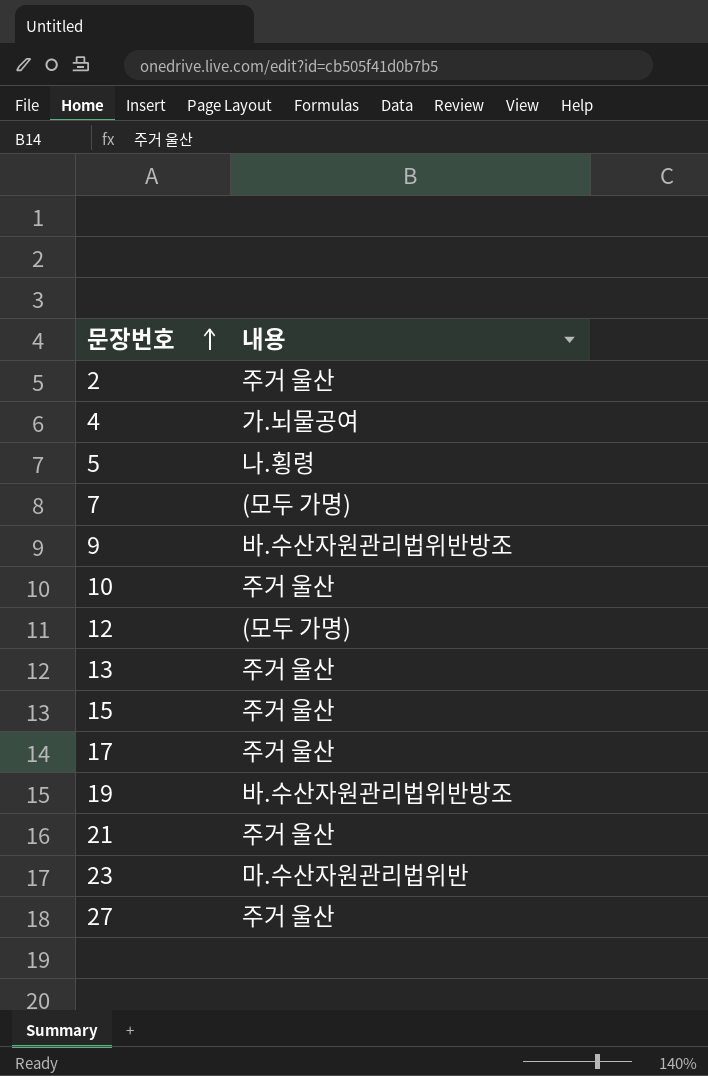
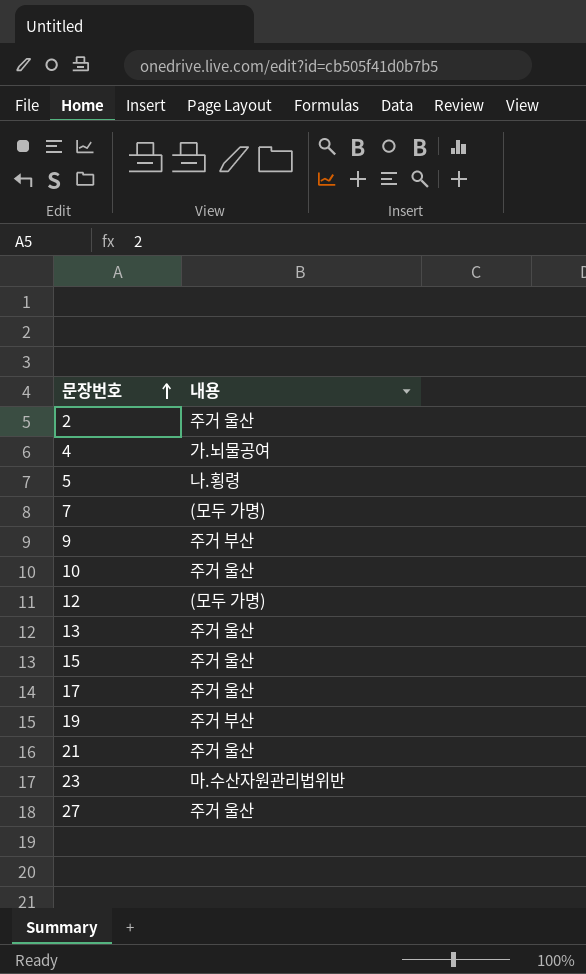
9 | 내용: 바.수산자원관리법위반방조 -> 주거 부산
19 | 내용: 바.수산자원관리법위반방조 -> 주거 부산

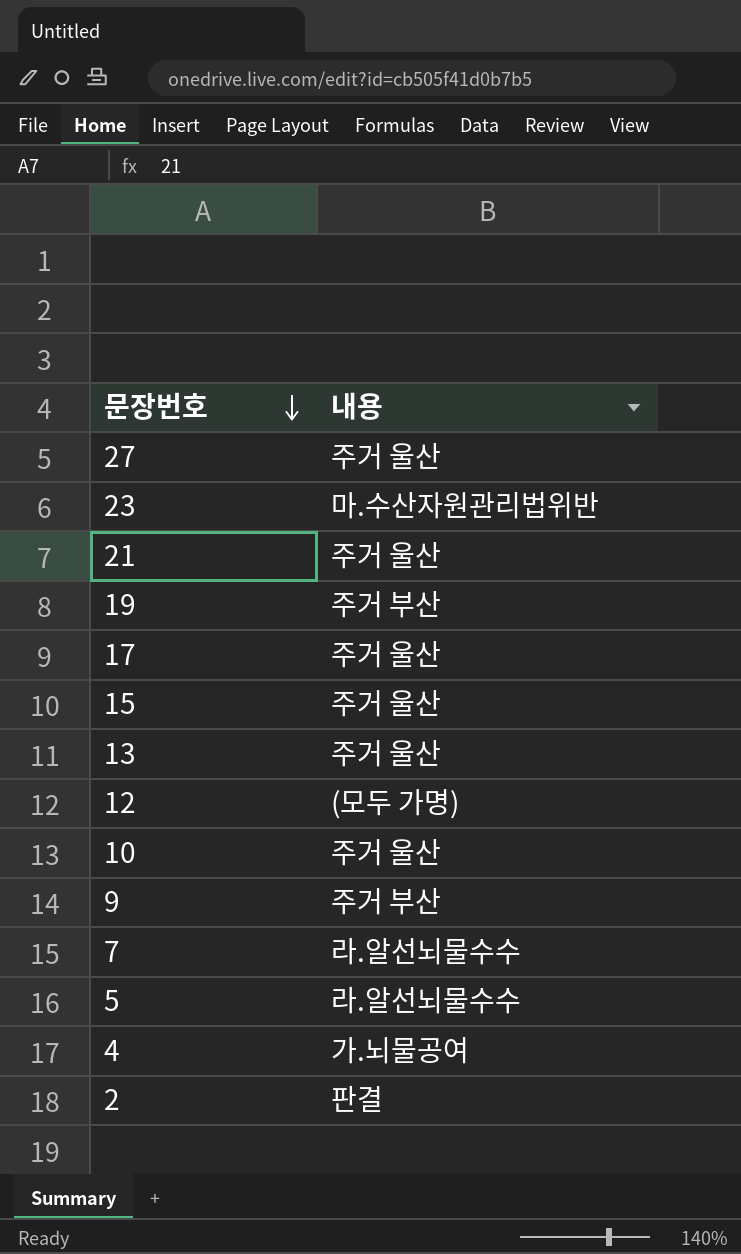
row order: 문장번호 ascending -> 문장번호 descending
7 | 내용: (모두 가명) -> 라.알선뇌물수수
5 | 내용: 나.횡령 -> 라.알선뇌물수수
2 | 내용: 주거 울산 -> 판결

